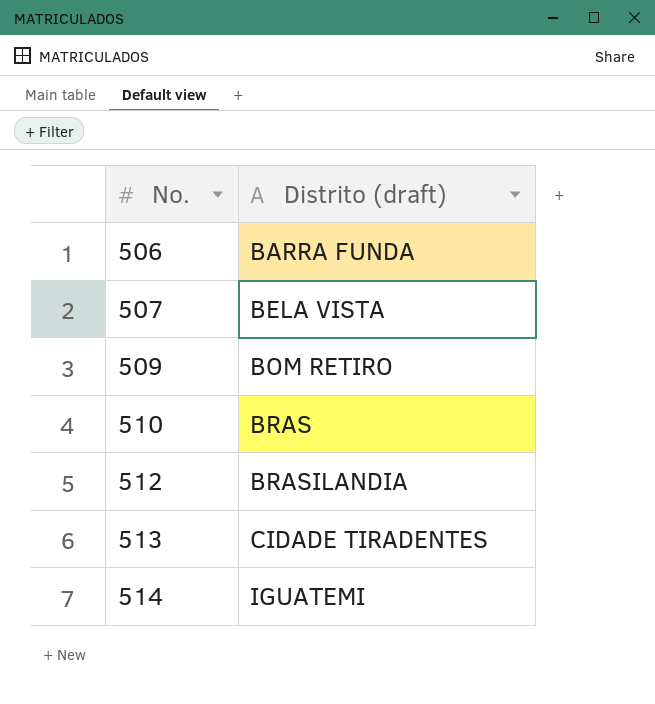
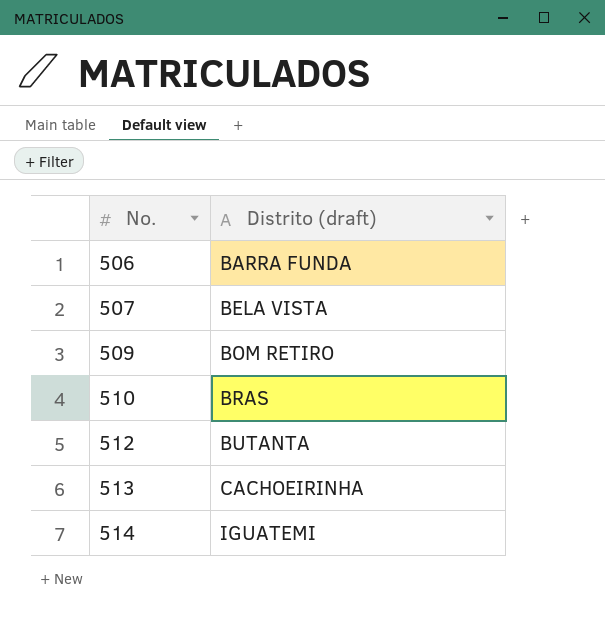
512 | Distrito (draft): BRASILANDIA -> BUTANTA
513 | Distrito (draft): CIDADE TIRADENTES -> CACHOEIRINHA

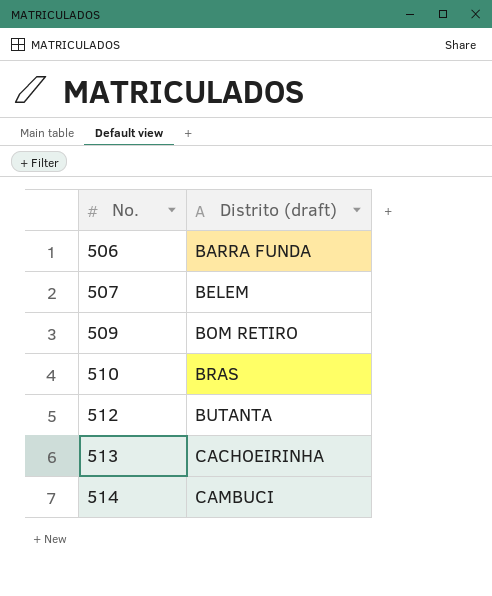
507 | Distrito (draft): BELA VISTA -> BELEM
514 | Distrito (draft): IGUATEMI -> CAMBUCI

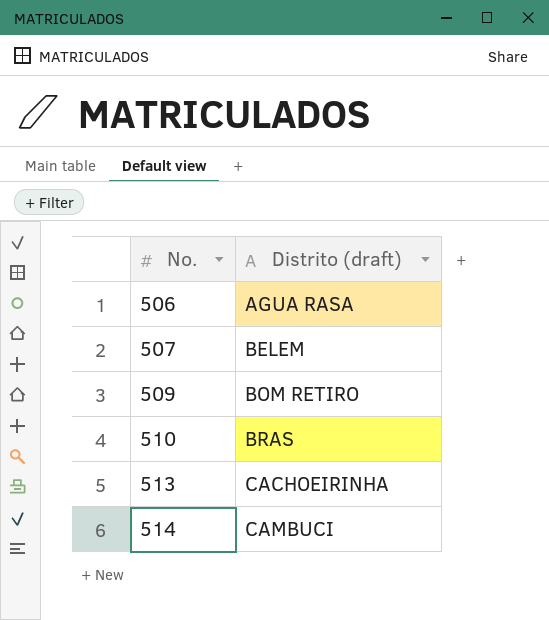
row 512: BUTANTA -> none
506 | Distrito (draft): BARRA FUNDA -> AGUA RASA

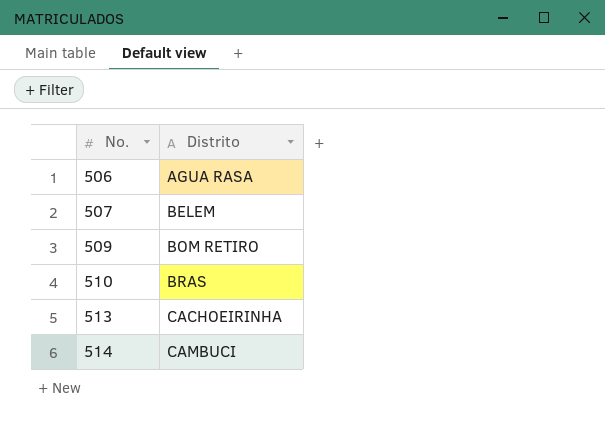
column name: Distrito (draft) -> Distrito

